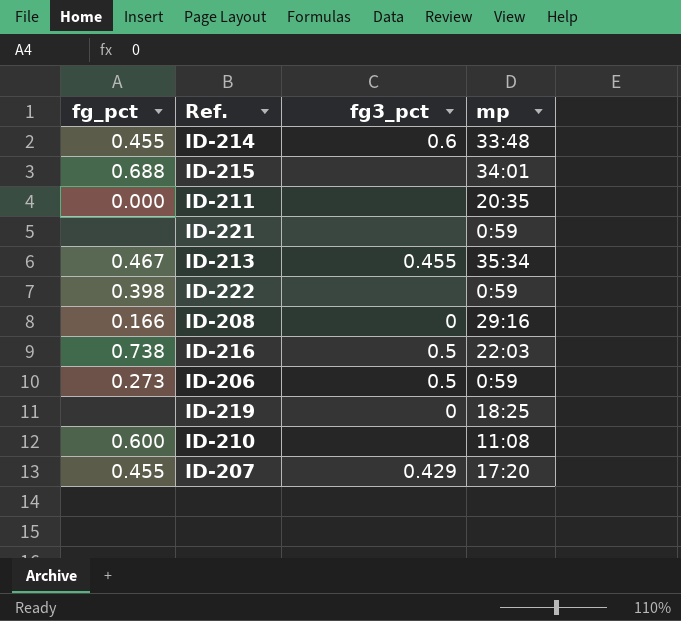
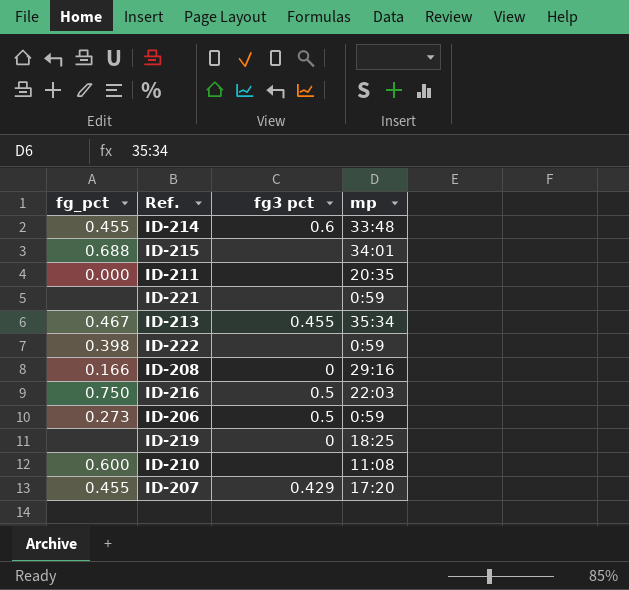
column name: fg3_pct -> fg3 pct
ID-216 | fg_pct: 0.738 -> 0.750

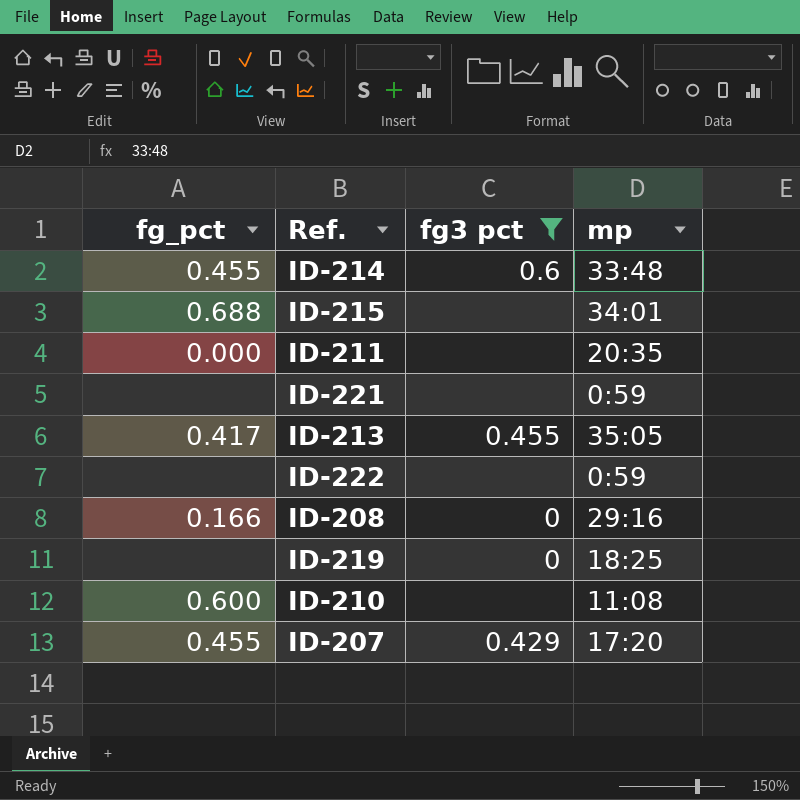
filter: none -> fg3 pct != 0.5
ID-213 | fg_pct: 0.467 -> 0.417
ID-213 | mp: 35:34 -> 35:05
ID-222 | fg_pct: 0.398 -> none

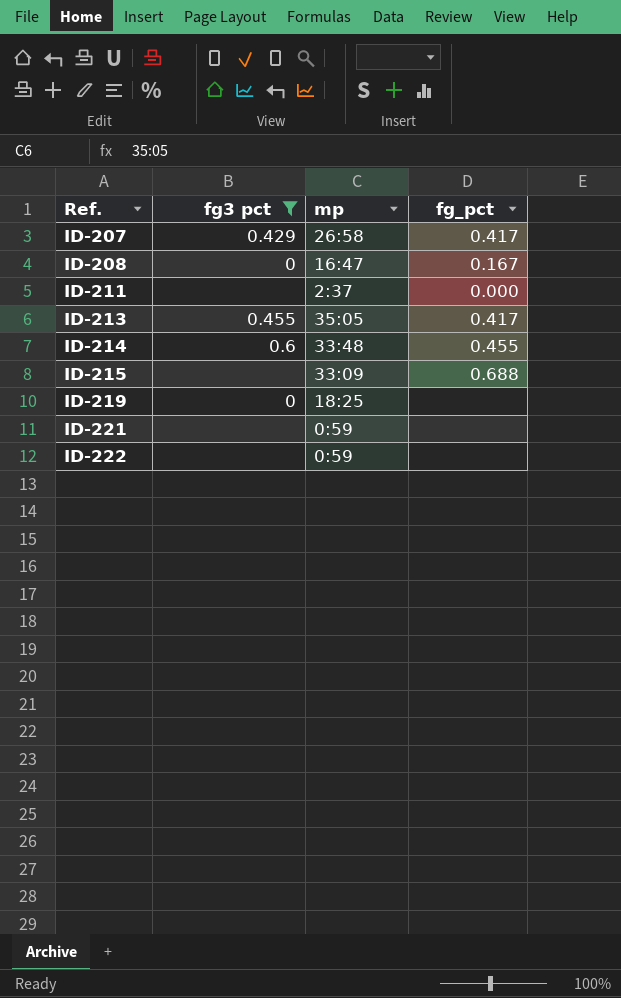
row order: none -> Ref. ascending
column fg_pct | position: 1 -> 4
row ID-210: 0.600 | none | 11:08 -> none
ID-207 | mp: 17:20 -> 26:58
ID-207 | fg_pct: 0.455 -> 0.417
ID-208 | mp: 29:16 -> 16:47
ID-208 | fg_pct: 0.166 -> 0.167
ID-211 | mp: 20:35 -> 2:37
ID-215 | mp: 34:01 -> 33:09

